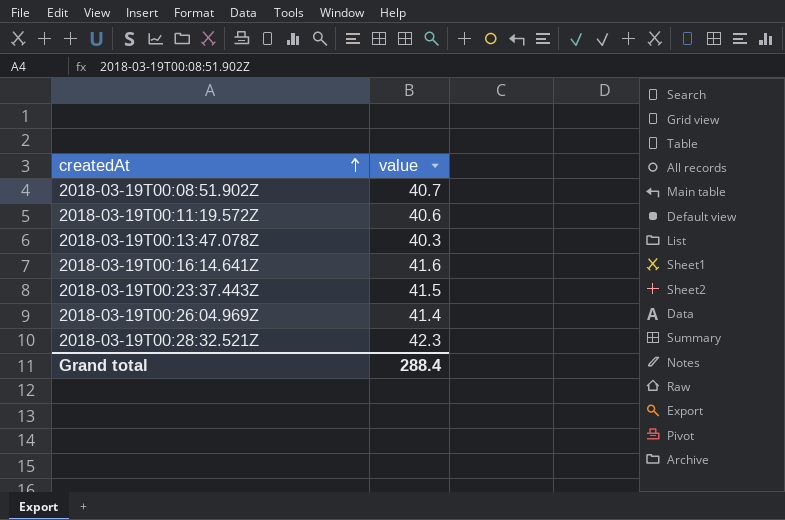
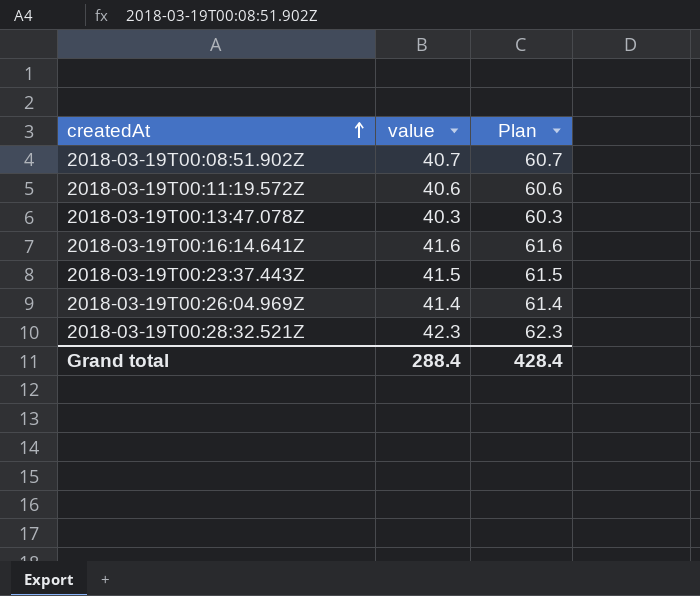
column Plan | formula: none -> [value] + 20

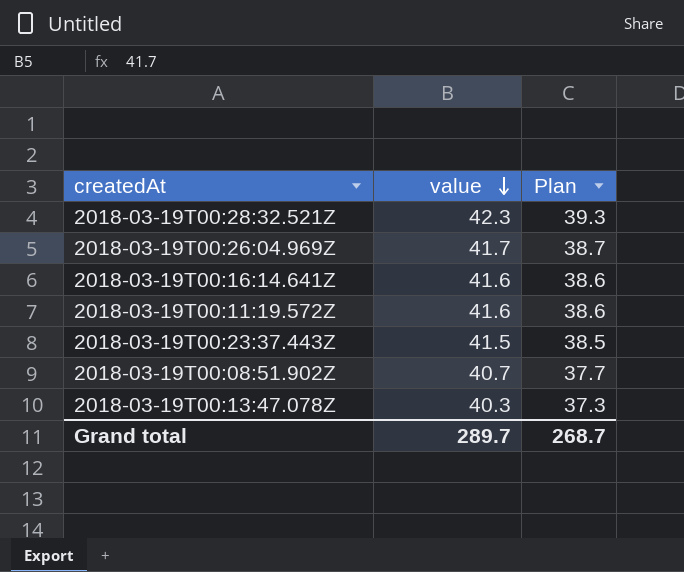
row order: createdAt ascending -> value descending
column Plan | formula: [value] + 20 -> [value] - 3
2018-03-19T00:26:04.969Z | value: 41.4 -> 41.7
2018-03-19T00:11:19.572Z | value: 40.6 -> 41.6
Grand total | value: 288.4 -> 289.7
Grand total | Plan: 428.4 -> 268.7

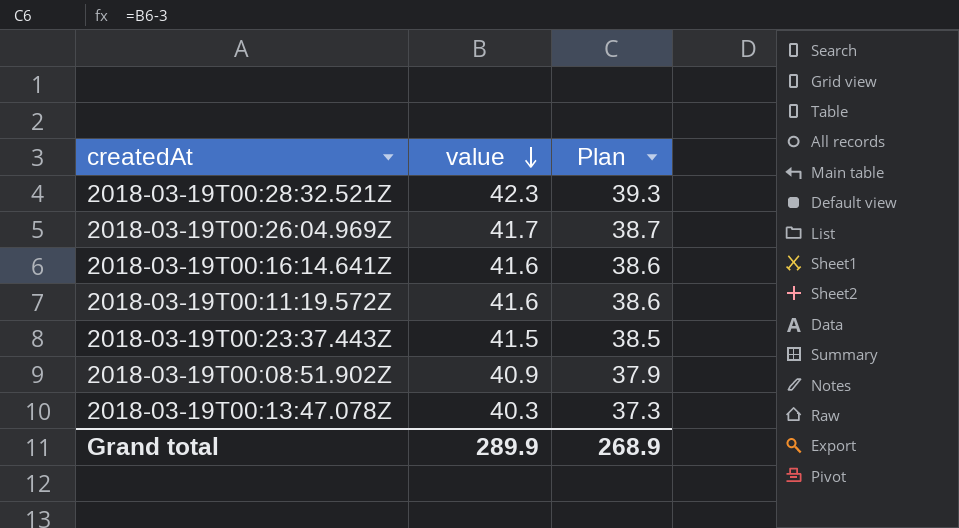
2018-03-19T00:08:51.902Z | value: 40.7 -> 40.9
2018-03-19T00:08:51.902Z | Plan: 37.7 -> 37.9
Grand total | value: 289.7 -> 289.9
Grand total | Plan: 268.7 -> 268.9

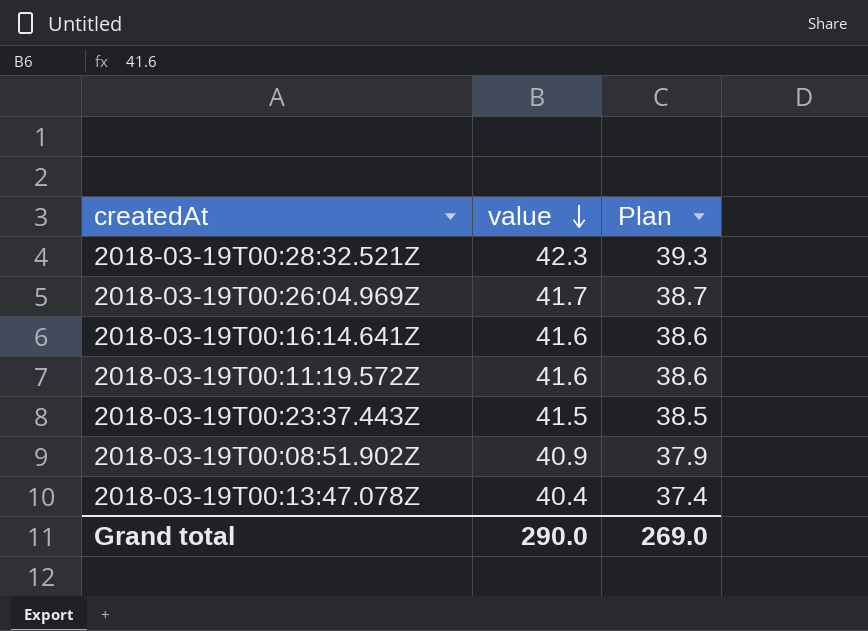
2018-03-19T00:13:47.078Z | value: 40.3 -> 40.4
2018-03-19T00:13:47.078Z | Plan: 37.3 -> 37.4
Grand total | value: 289.9 -> 290.0
Grand total | Plan: 268.9 -> 269.0

